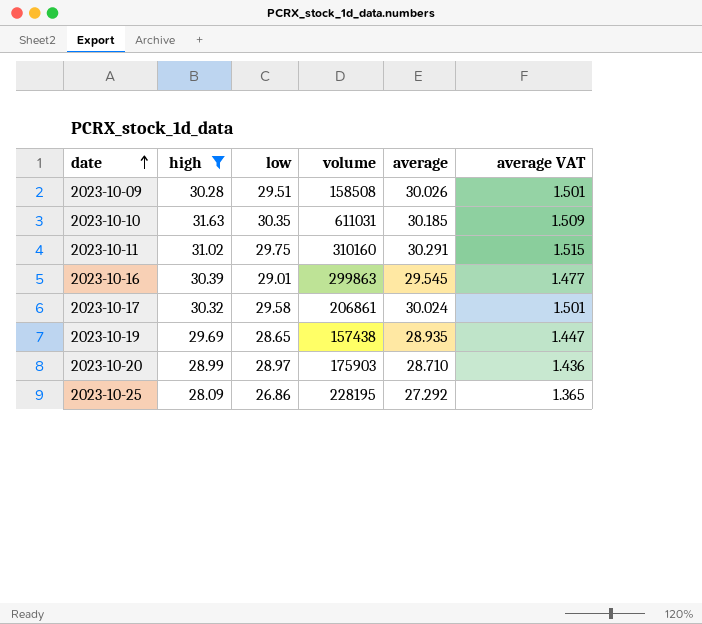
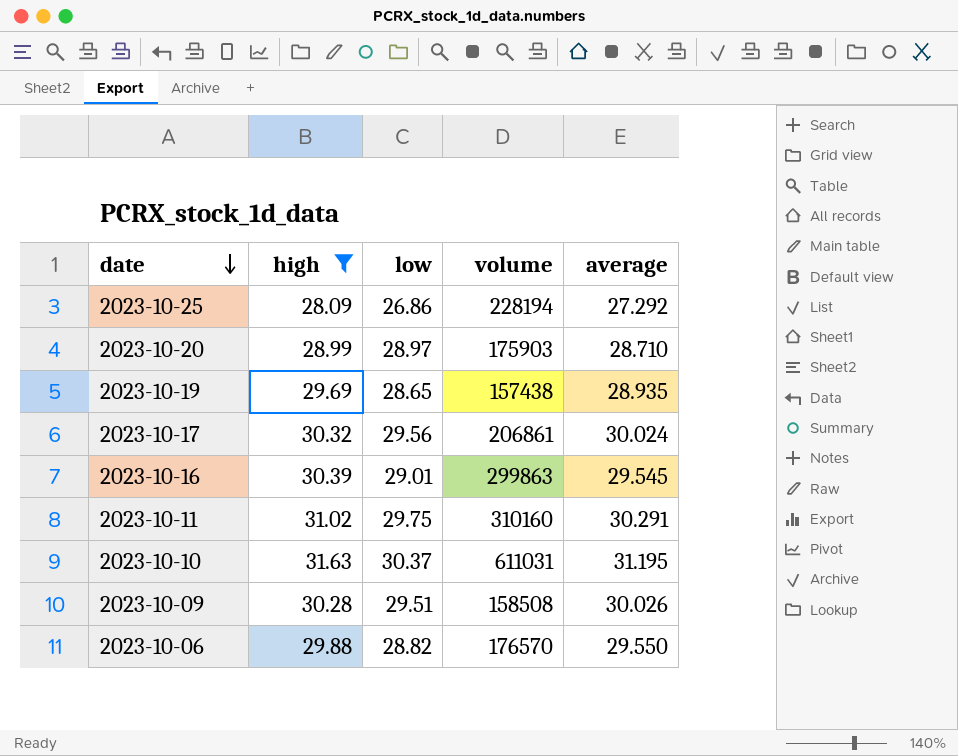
row order: date ascending -> date descending
column average VAT | formula: [average] * 0.05 -> none
2023-10-25 | volume: 228195 -> 228194
2023-10-17 | low: 29.58 -> 29.56
2023-10-10 | low: 30.35 -> 30.37
2023-10-10 | average: 30.185 -> 31.195
row 2023-10-06: none -> 29.88 | 28.82 | 176570 | 29.550

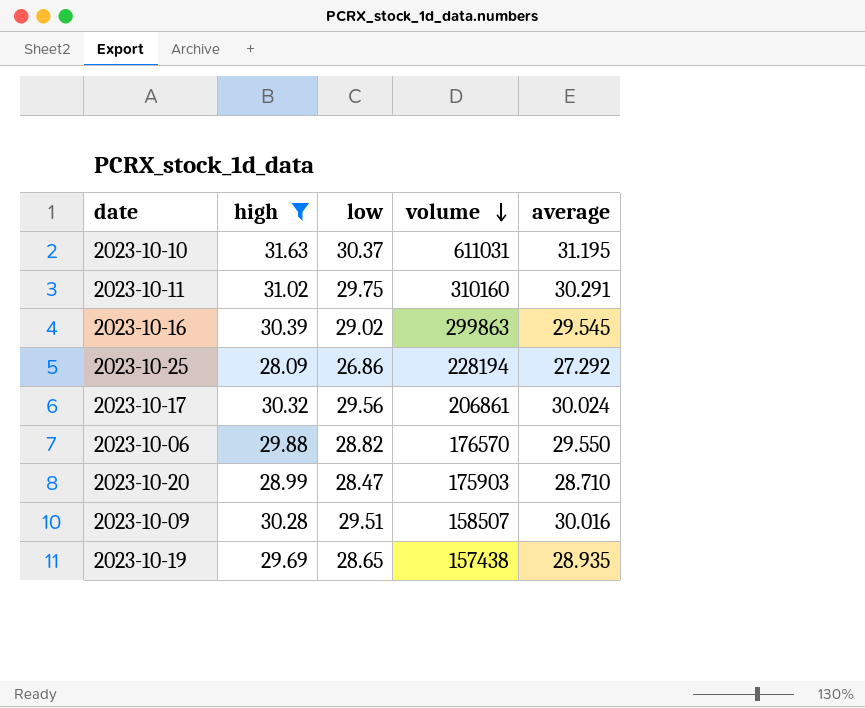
row order: date descending -> volume descending
2023-10-16 | low: 29.01 -> 29.02
2023-10-20 | low: 28.97 -> 28.47
2023-10-09 | volume: 158508 -> 158507
2023-10-09 | average: 30.026 -> 30.016

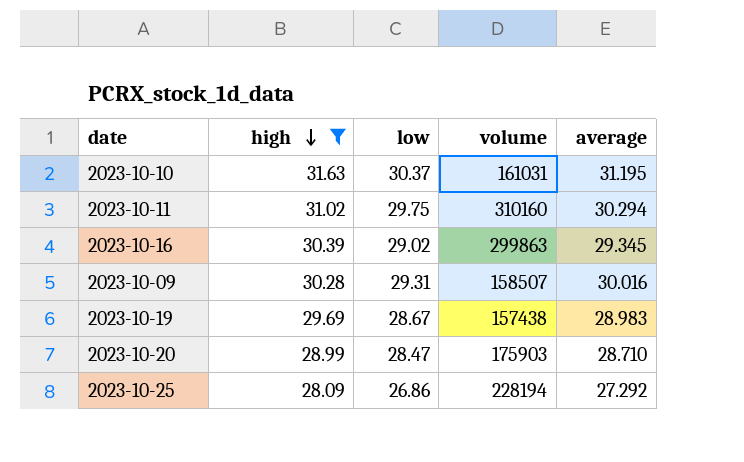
row order: volume descending -> high descending
row 2023-10-17: 30.32 | 29.56 | 206861 | 30.024 -> none
row 2023-10-06: 29.88 | 28.82 | 176570 | 29.550 -> none
2023-10-10 | volume: 611031 -> 161031
2023-10-11 | average: 30.291 -> 30.294
2023-10-16 | average: 29.545 -> 29.345
2023-10-09 | low: 29.51 -> 29.31
2023-10-19 | low: 28.65 -> 28.67
2023-10-19 | average: 28.935 -> 28.983

